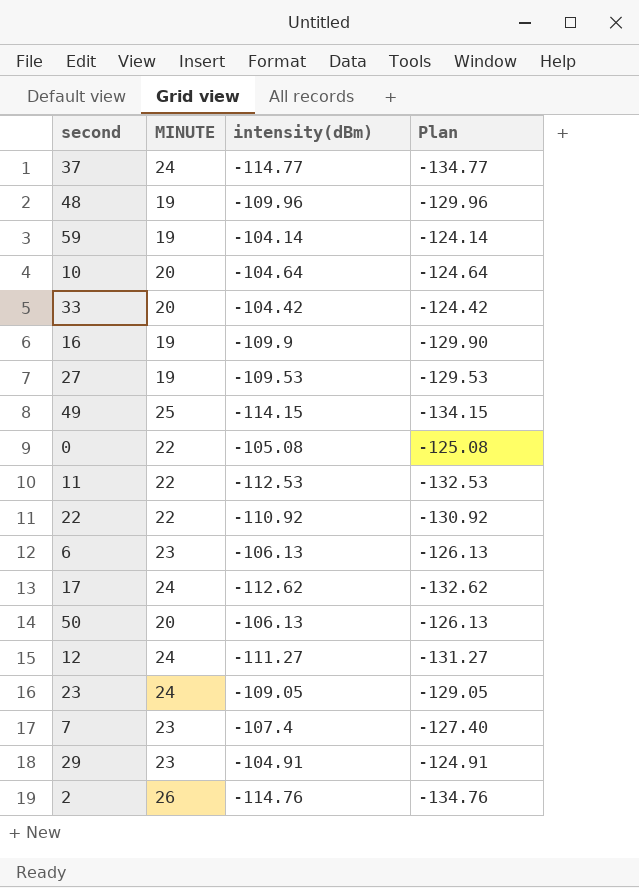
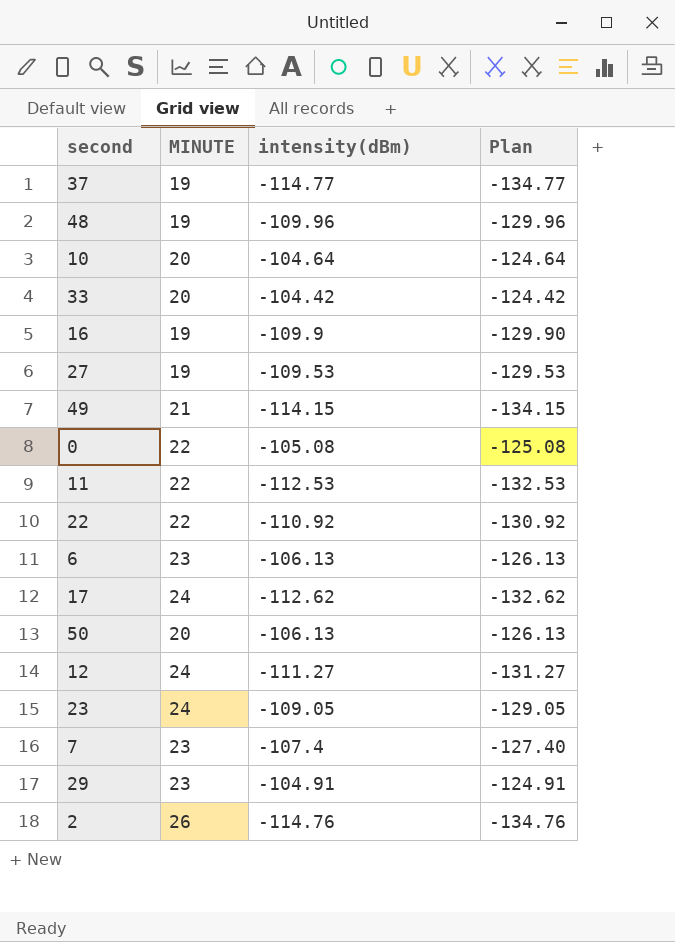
row 59: 19 | -104.14 | -124.14 -> none
37 | MINUTE: 24 -> 19
49 | MINUTE: 25 -> 21

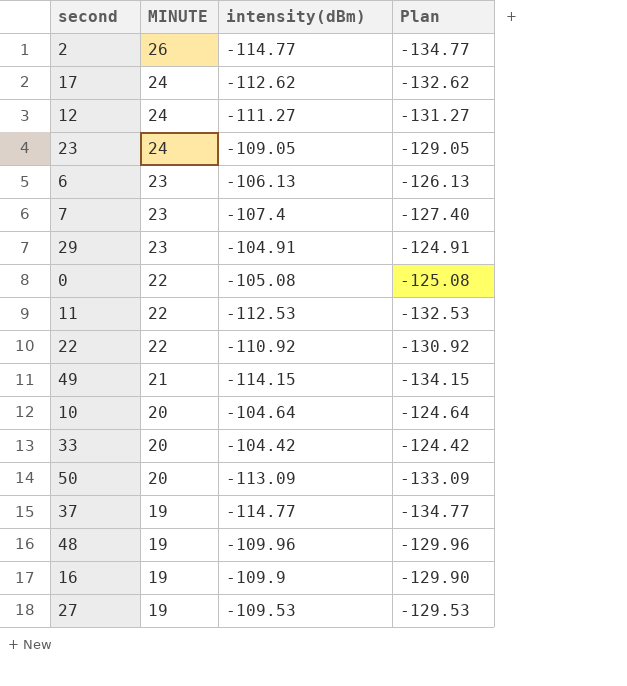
row order: none -> MINUTE descending
2 | intensity(dBm): -114.76 -> -114.77
2 | Plan: -134.76 -> -134.77
50 | intensity(dBm): -106.13 -> -113.09
50 | Plan: -126.13 -> -133.09

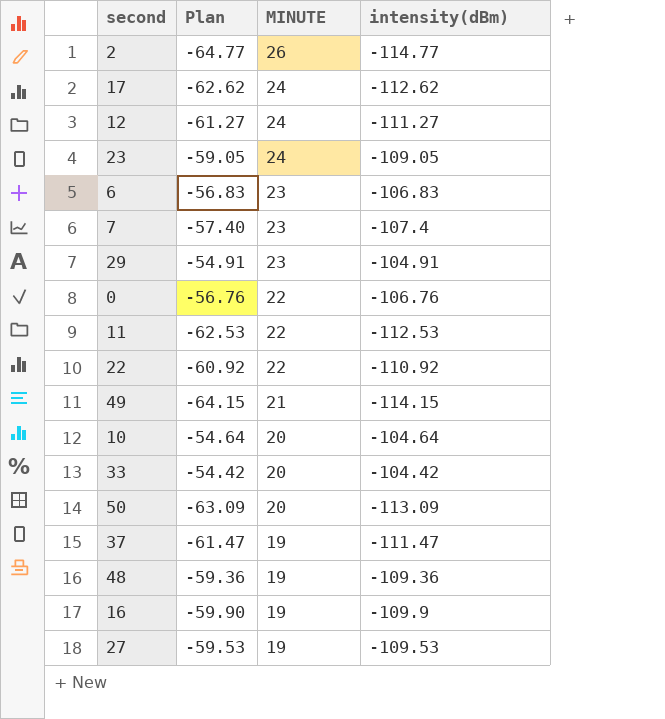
column Plan | formula: [intensity(dBm)] - 20 -> [intensity(dBm)] + 50
column Plan | position: 4 -> 2
6 | intensity(dBm): -106.13 -> -106.83
0 | intensity(dBm): -105.08 -> -106.76
37 | intensity(dBm): -114.77 -> -111.47
48 | intensity(dBm): -109.96 -> -109.36

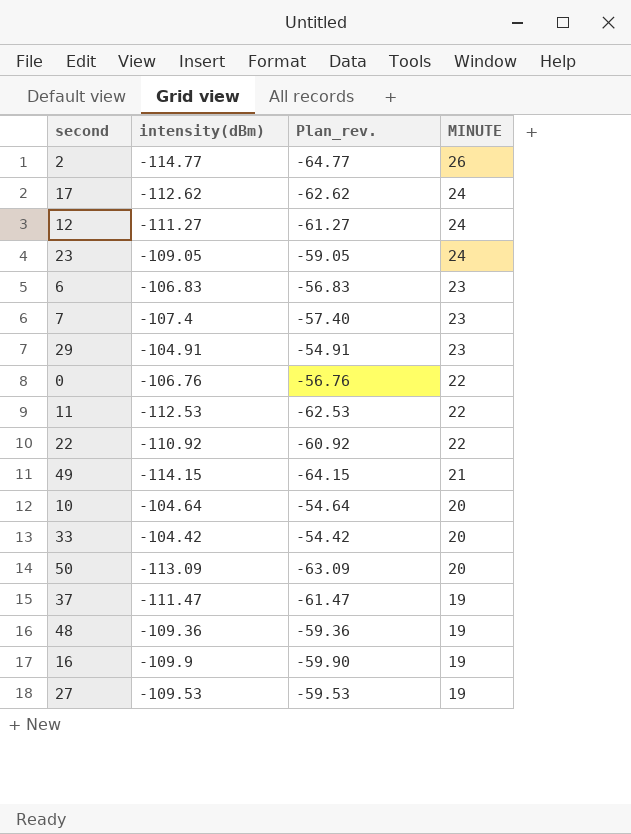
column intensity(dBm) | position: 4 -> 2
column name: Plan -> Plan_rev.

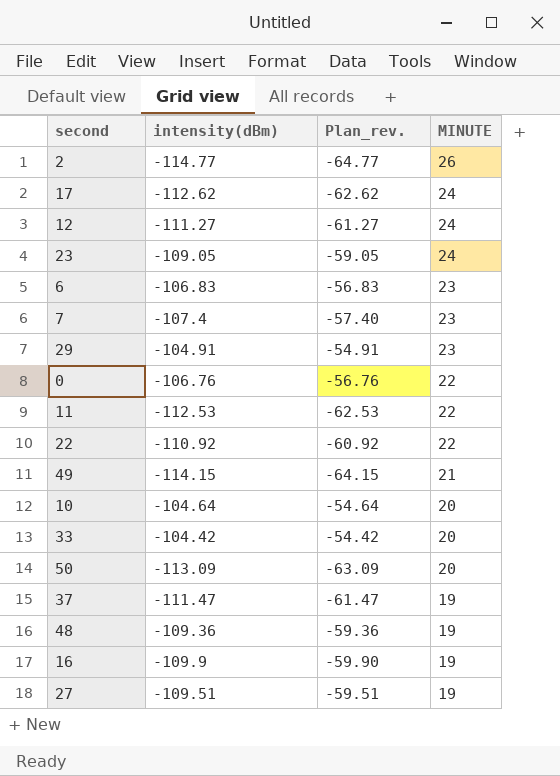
27 | intensity(dBm): -109.53 -> -109.51
27 | Plan_rev.: -59.53 -> -59.51

